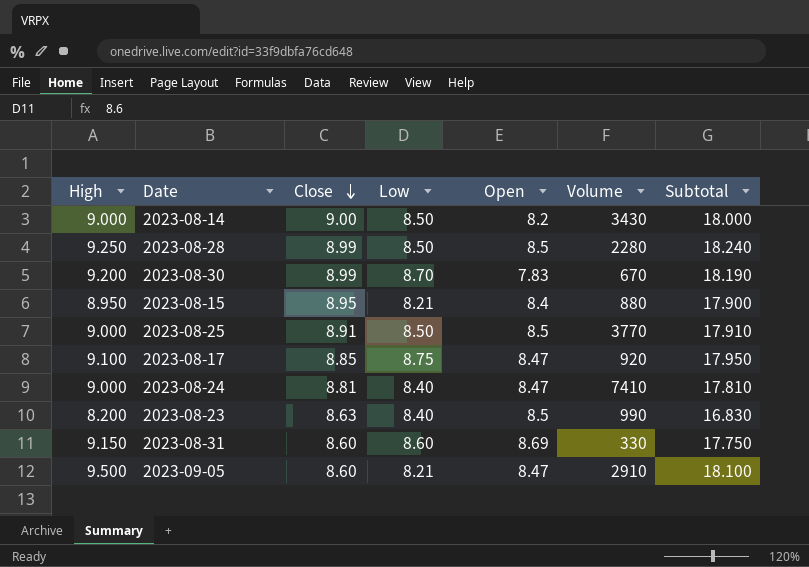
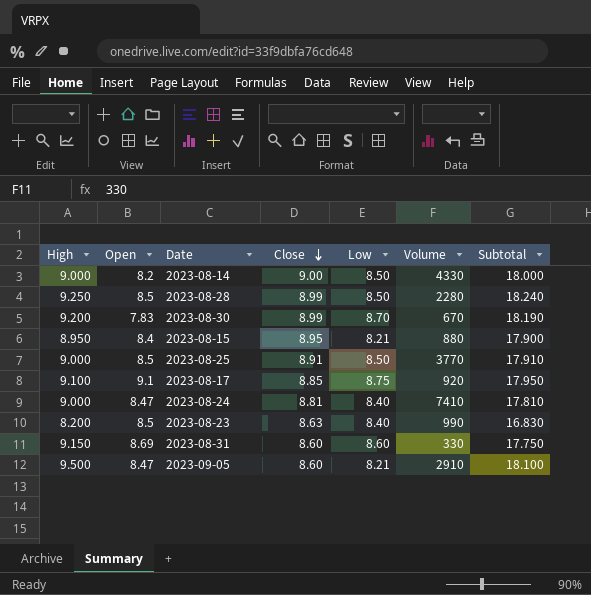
column Open | position: 5 -> 2
2023-08-14 | Volume: 3430 -> 4330
2023-08-17 | Open: 8.47 -> 9.1

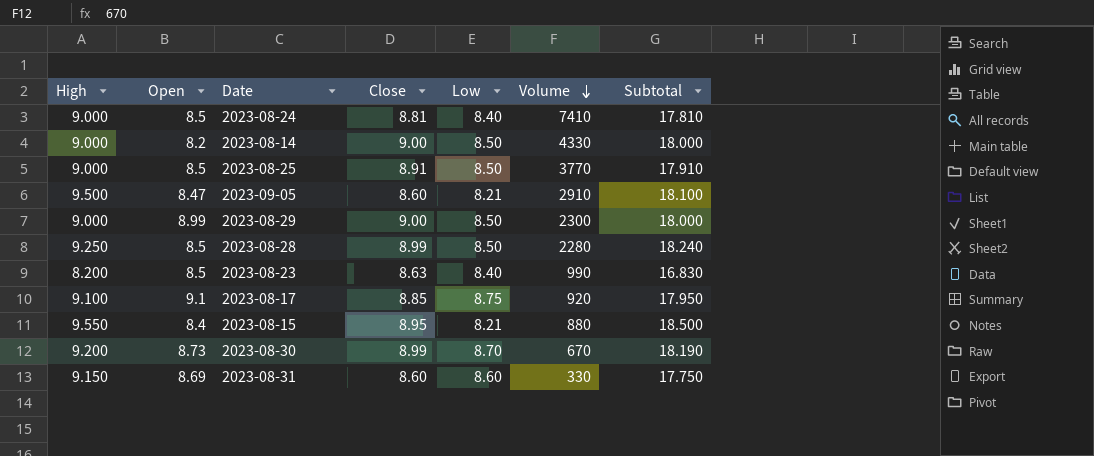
row order: Close descending -> Volume descending
2023-08-24 | Open: 8.47 -> 8.5
row 2023-08-29: none -> 9.000 | 8.99 | 9.00 | 8.50 | 2300 | 18.000
2023-08-15 | High: 8.950 -> 9.550
2023-08-15 | Subtotal: 17.900 -> 18.500
2023-08-30 | Open: 7.83 -> 8.73

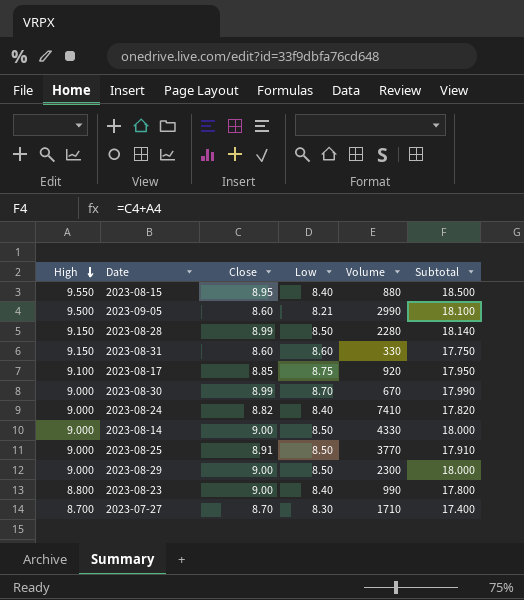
row order: Volume descending -> High descending
column Open | position: 2 -> none
2023-08-15 | Low: 8.21 -> 8.40
2023-09-05 | Volume: 2910 -> 2990
2023-08-28 | High: 9.250 -> 9.150
2023-08-28 | Subtotal: 18.240 -> 18.140
2023-08-30 | High: 9.200 -> 9.000
2023-08-30 | Subtotal: 18.190 -> 17.990
2023-08-24 | Close: 8.81 -> 8.82
2023-08-24 | Subtotal: 17.810 -> 17.820
2023-08-23 | High: 8.200 -> 8.800
2023-08-23 | Close: 8.63 -> 9.00
2023-08-23 | Subtotal: 16.830 -> 17.800
row 2023-07-27: none -> 8.700 | 8.70 | 8.30 | 1710 | 17.400

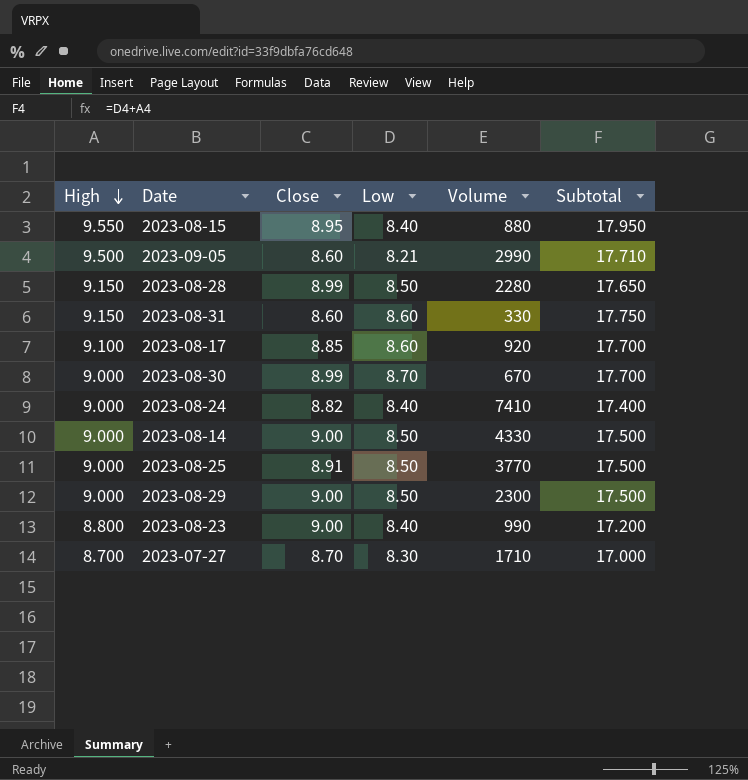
column Subtotal | formula: [High] + [Close] -> [High] + [Low]
2023-08-17 | Low: 8.75 -> 8.60

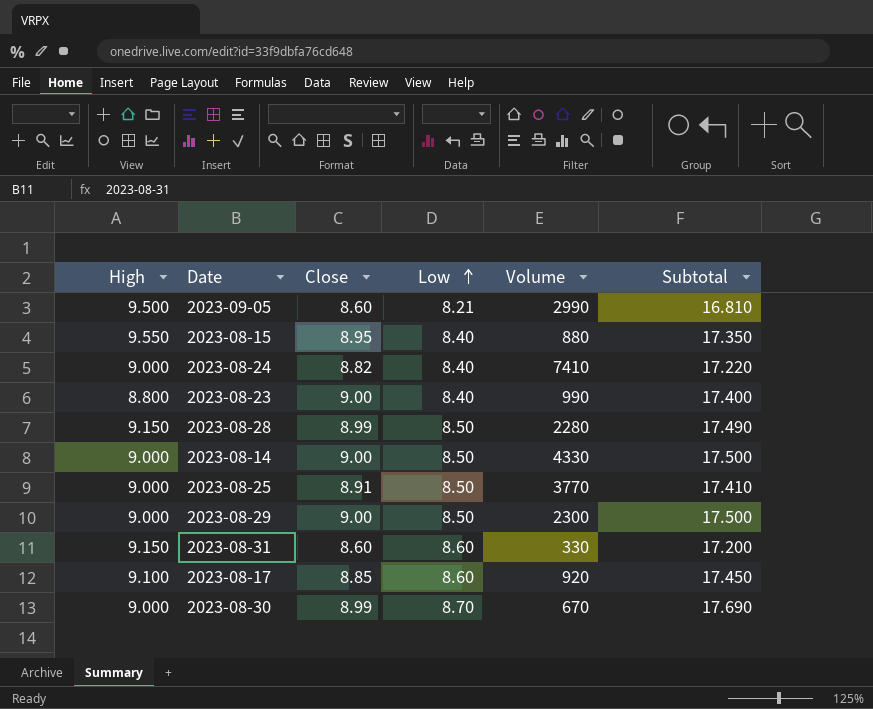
row order: High descending -> Low ascending
column Subtotal | formula: [High] + [Low] -> [Close] + [Low]
row 2023-07-27: 8.700 | 8.70 | 8.30 | 1710 | 17.000 -> none

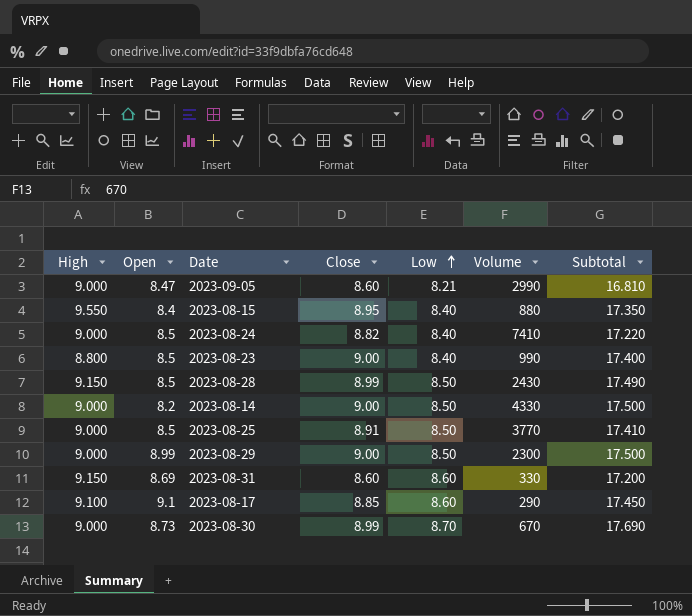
column Open | position: none -> 2
2023-09-05 | High: 9.500 -> 9.000
2023-08-28 | Volume: 2280 -> 2430
2023-08-17 | Volume: 920 -> 290

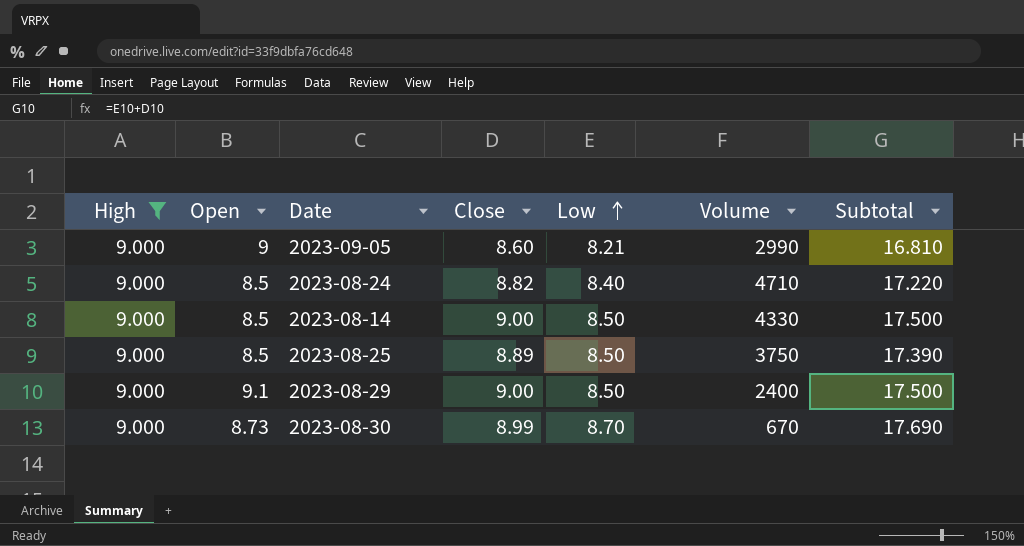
filter: none -> High = 9.000
2023-09-05 | Open: 8.47 -> 9
2023-08-24 | Volume: 7410 -> 4710
2023-08-14 | Open: 8.2 -> 8.5
2023-08-25 | Close: 8.91 -> 8.89
2023-08-25 | Volume: 3770 -> 3750
2023-08-25 | Subtotal: 17.410 -> 17.390
2023-08-29 | Open: 8.99 -> 9.1
2023-08-29 | Volume: 2300 -> 2400

